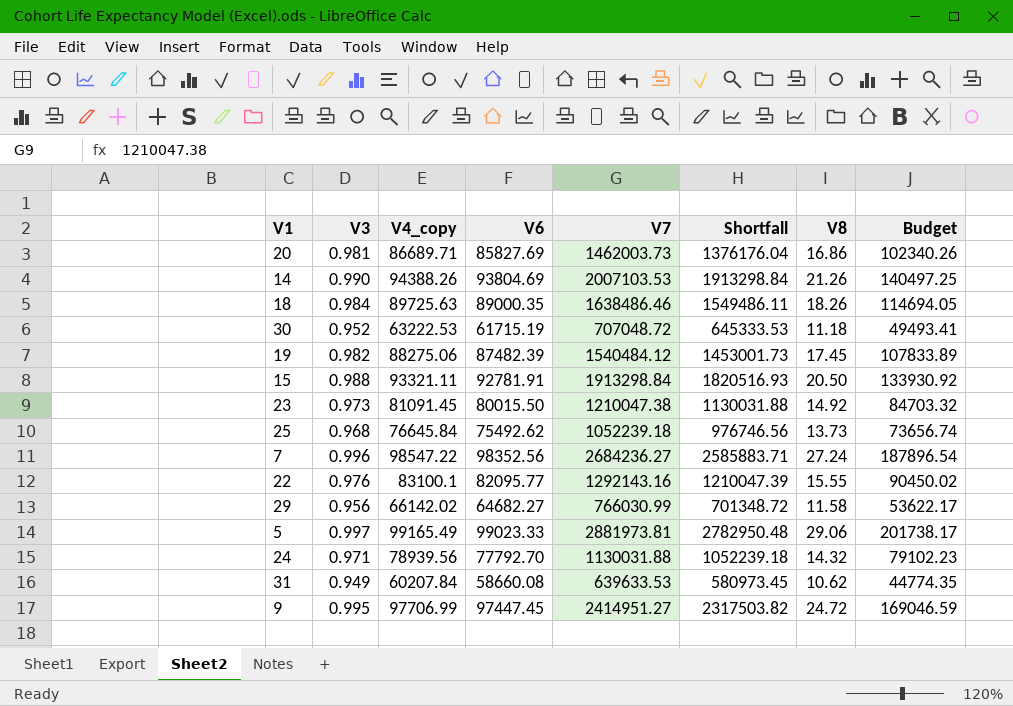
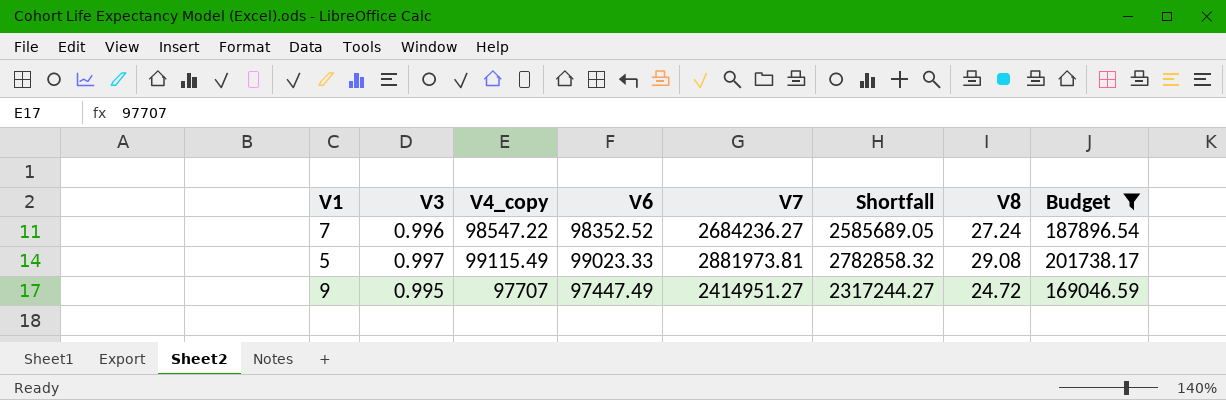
filter: none -> Budget >= 169046.59
column Shortfall | formula: [V7] - [V6] -> [V7] - [V4_copy]
7 | V6: 98352.56 -> 98352.52
5 | V4_copy: 99165.49 -> 99115.49
5 | V8: 29.06 -> 29.08
9 | V4_copy: 97706.99 -> 97707
9 | V6: 97447.45 -> 97447.49

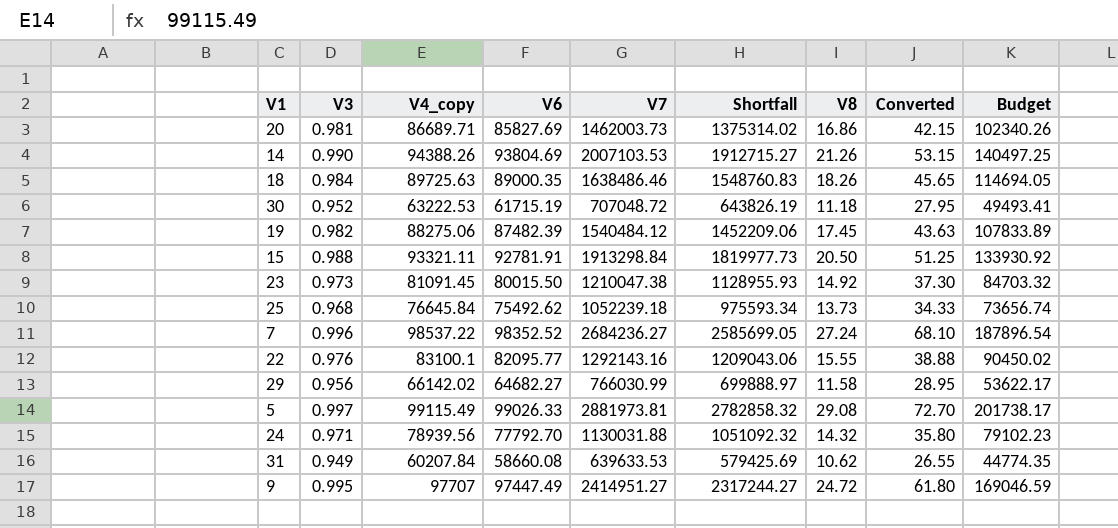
filter: Budget >= 169046.59 -> none
column Converted | formula: none -> [V8] * 2.5
7 | V4_copy: 98547.22 -> 98537.22
7 | Shortfall: 2585689.05 -> 2585699.05
5 | V6: 99023.33 -> 99026.33

